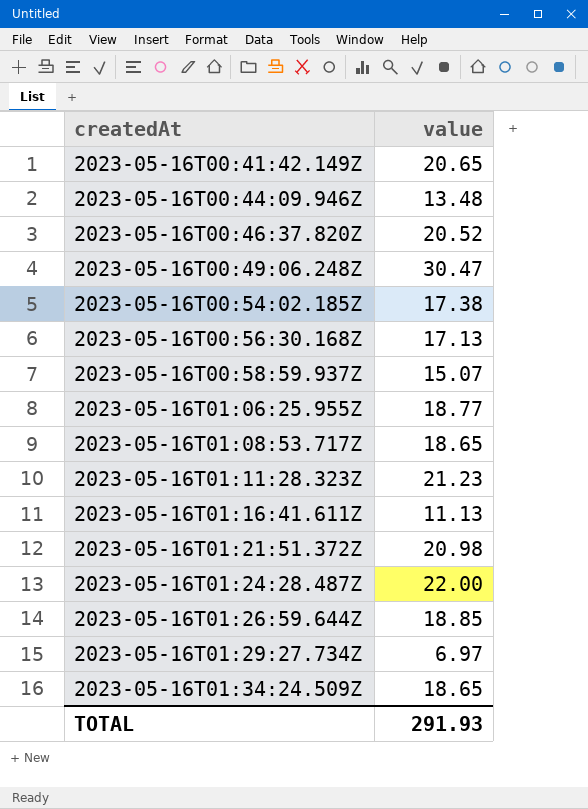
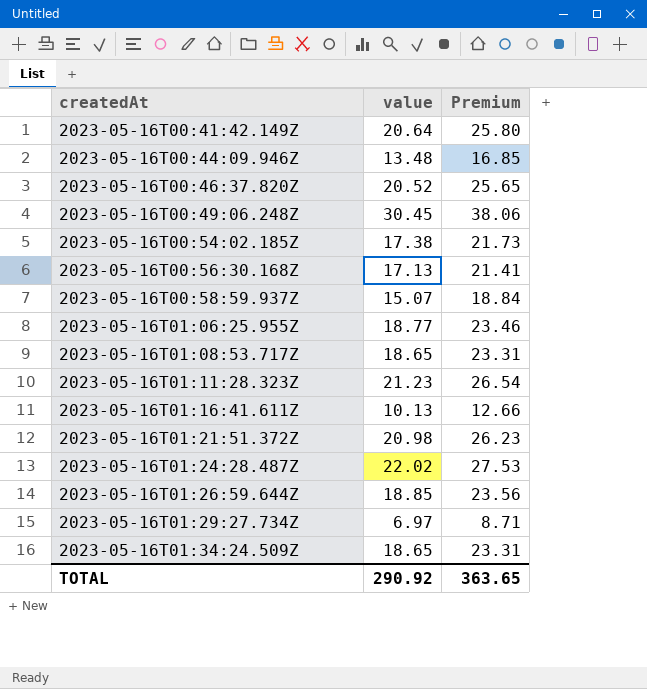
column Premium | formula: none -> [value] * 1.25
2023-05-16T00:41:42.149Z | value: 20.65 -> 20.64
2023-05-16T00:49:06.248Z | value: 30.47 -> 30.45
2023-05-16T01:16:41.611Z | value: 11.13 -> 10.13
2023-05-16T01:24:28.487Z | value: 22.00 -> 22.02
TOTAL | value: 291.93 -> 290.92

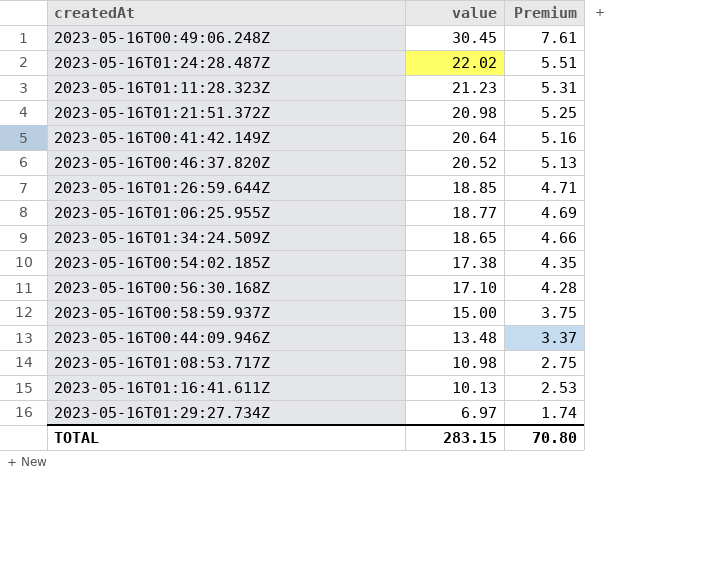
row order: createdAt ascending -> value descending
column Premium | formula: [value] * 1.25 -> [value] * 0.25
2023-05-16T00:56:30.168Z | value: 17.13 -> 17.10
2023-05-16T00:58:59.937Z | value: 15.07 -> 15.00
2023-05-16T01:08:53.717Z | value: 18.65 -> 10.98
TOTAL | value: 290.92 -> 283.15
TOTAL | Premium: 363.65 -> 70.80

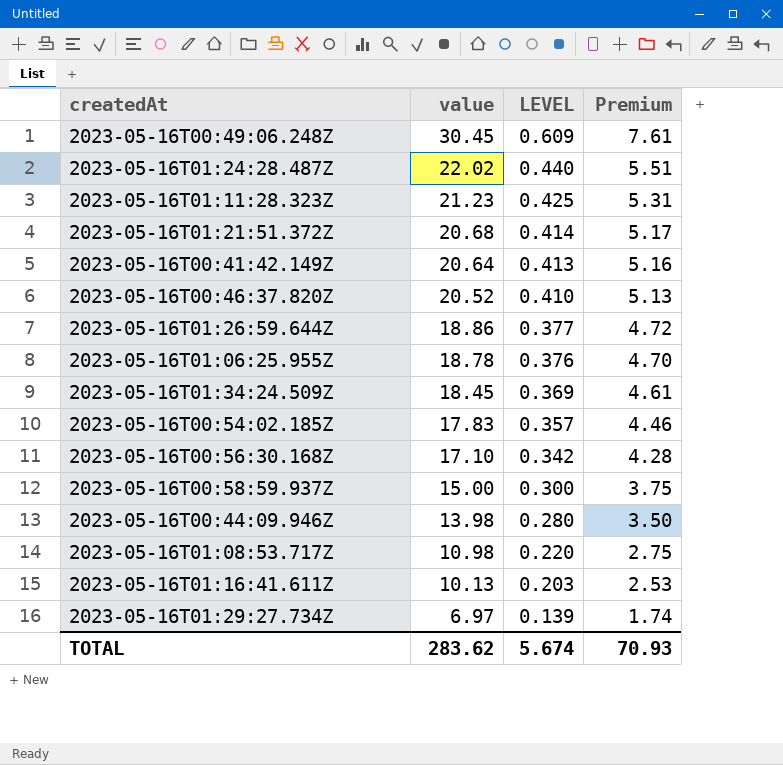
column LEVEL | formula: none -> [value] * 0.02
2023-05-16T01:21:51.372Z | value: 20.98 -> 20.68
2023-05-16T01:21:51.372Z | Premium: 5.25 -> 5.17
2023-05-16T01:26:59.644Z | value: 18.85 -> 18.86
2023-05-16T01:26:59.644Z | Premium: 4.71 -> 4.72
2023-05-16T01:06:25.955Z | value: 18.77 -> 18.78
2023-05-16T01:06:25.955Z | Premium: 4.69 -> 4.70
2023-05-16T01:34:24.509Z | value: 18.65 -> 18.45
2023-05-16T01:34:24.509Z | Premium: 4.66 -> 4.61
2023-05-16T00:54:02.185Z | value: 17.38 -> 17.83
2023-05-16T00:54:02.185Z | Premium: 4.35 -> 4.46
2023-05-16T00:44:09.946Z | value: 13.48 -> 13.98
2023-05-16T00:44:09.946Z | Premium: 3.37 -> 3.50
TOTAL | value: 283.15 -> 283.62
TOTAL | Premium: 70.80 -> 70.93

